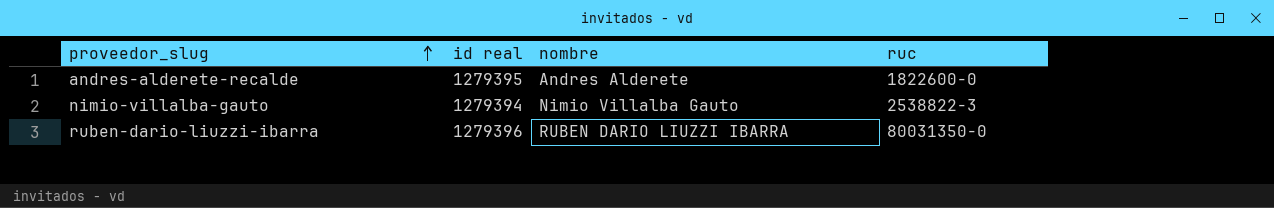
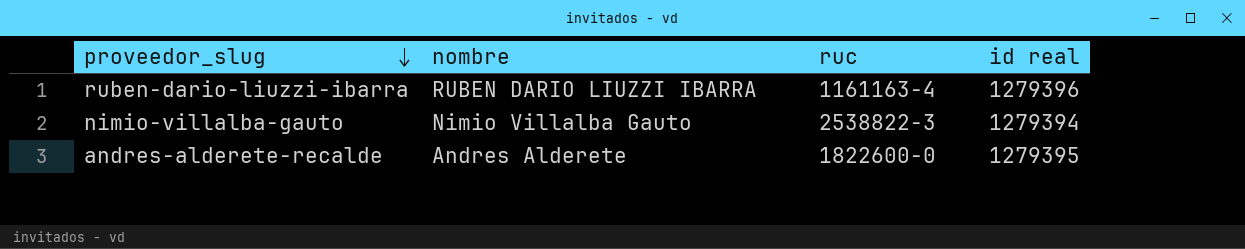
row order: proveedor_slug ascending -> proveedor_slug descending
column id real | position: 2 -> 4
ruben-dario-liuzzi-ibarra | ruc: 80031350-0 -> 1161163-4

